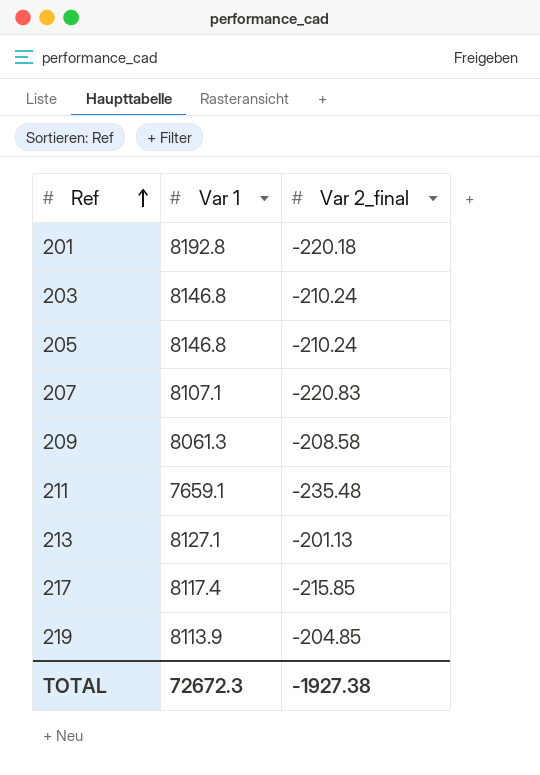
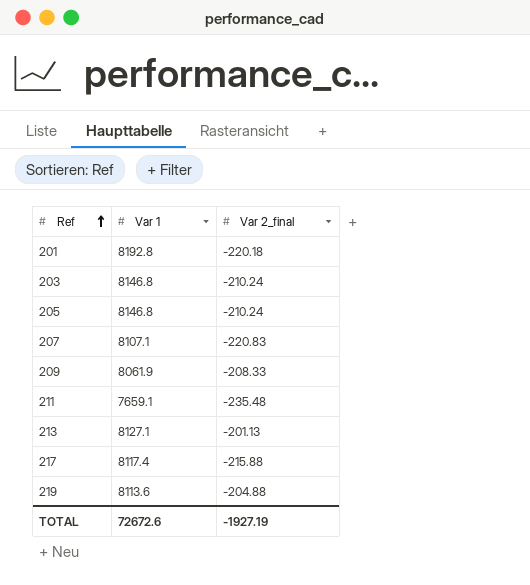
209 | Var 1: 8061.3 -> 8061.9
209 | Var 2_final: -208.58 -> -208.33
217 | Var 2_final: -215.85 -> -215.88
219 | Var 1: 8113.9 -> 8113.6
219 | Var 2_final: -204.85 -> -204.88
TOTAL | Var 1: 72672.3 -> 72672.6
TOTAL | Var 2_final: -1927.38 -> -1927.19

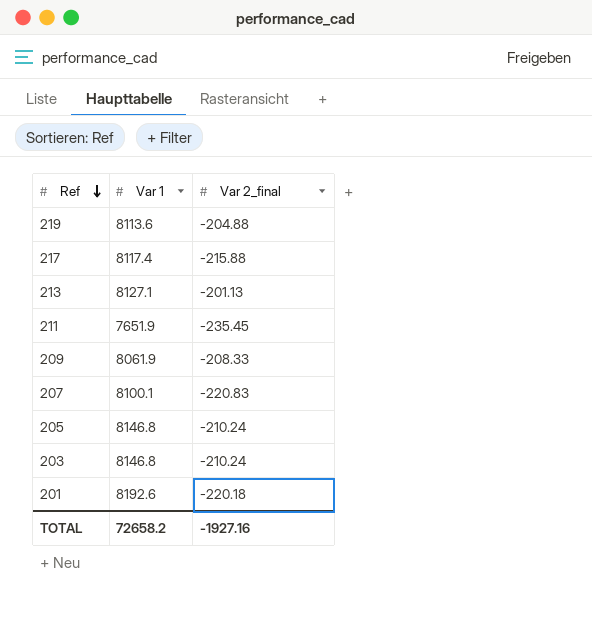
row order: Ref ascending -> Ref descending
211 | Var 1: 7659.1 -> 7651.9
211 | Var 2_final: -235.48 -> -235.45
207 | Var 1: 8107.1 -> 8100.1
201 | Var 1: 8192.8 -> 8192.6
TOTAL | Var 1: 72672.6 -> 72658.2
TOTAL | Var 2_final: -1927.19 -> -1927.16

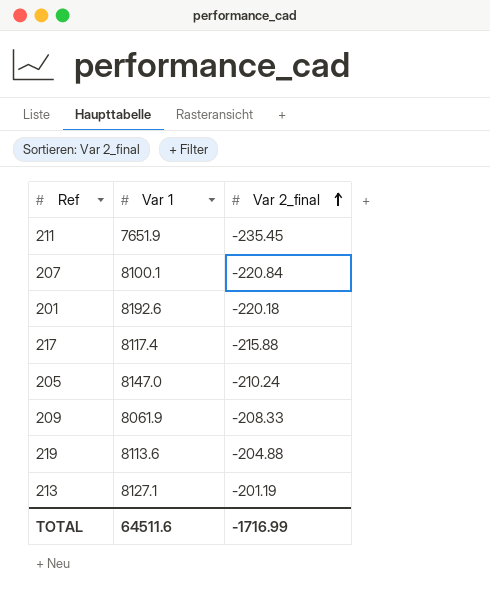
row order: Ref descending -> Var 2_final ascending
row 203: 8146.8 | -210.24 -> none
207 | Var 2_final: -220.83 -> -220.84
205 | Var 1: 8146.8 -> 8147.0
213 | Var 2_final: -201.13 -> -201.19
TOTAL | Var 1: 72658.2 -> 64511.6
TOTAL | Var 2_final: -1927.16 -> -1716.99

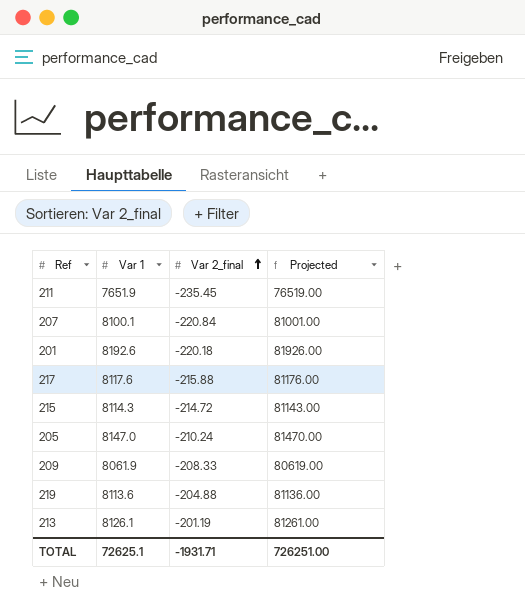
column Projected | formula: none -> [Var 1] * 10
217 | Var 1: 8117.4 -> 8117.6
row 215: none -> 8114.3 | -214.72 | 81143.00
213 | Var 1: 8127.1 -> 8126.1
TOTAL | Var 1: 64511.6 -> 72625.1
TOTAL | Var 2_final: -1716.99 -> -1931.71

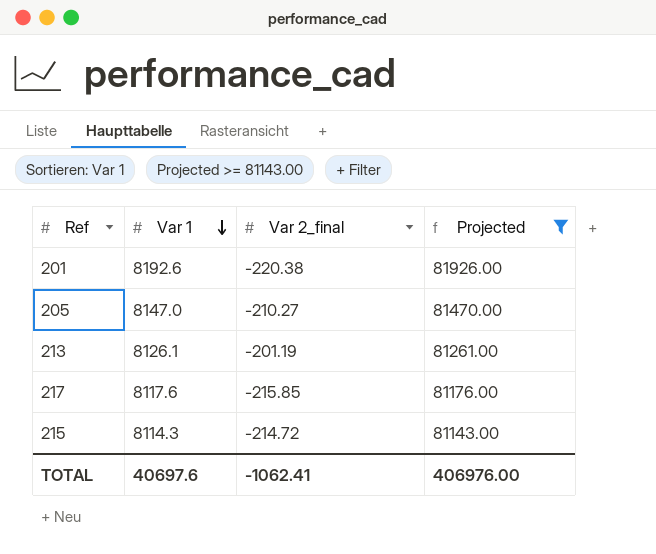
filter: none -> Projected >= 81143.00
row order: Var 2_final ascending -> Var 1 descending
201 | Var 2_final: -220.18 -> -220.38
205 | Var 2_final: -210.24 -> -210.27
217 | Var 2_final: -215.88 -> -215.85
TOTAL | Var 1: 72625.1 -> 40697.6
TOTAL | Var 2_final: -1931.71 -> -1062.41
TOTAL | Projected: 726251.00 -> 406976.00

